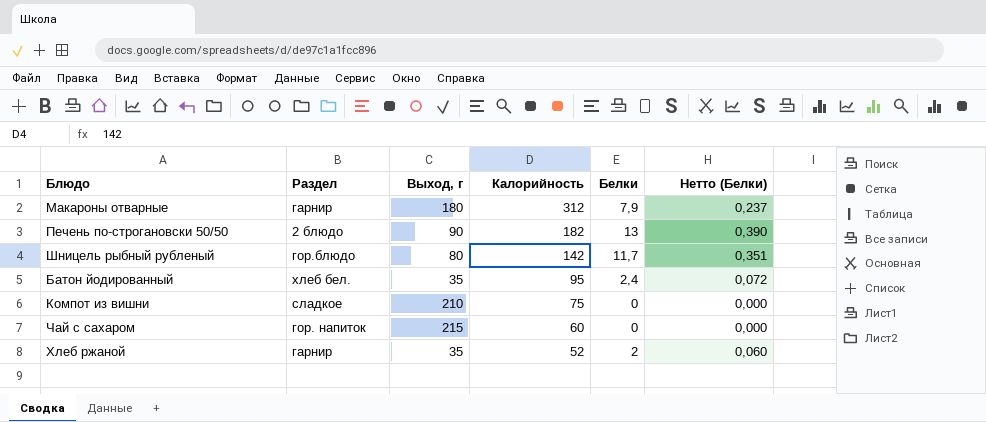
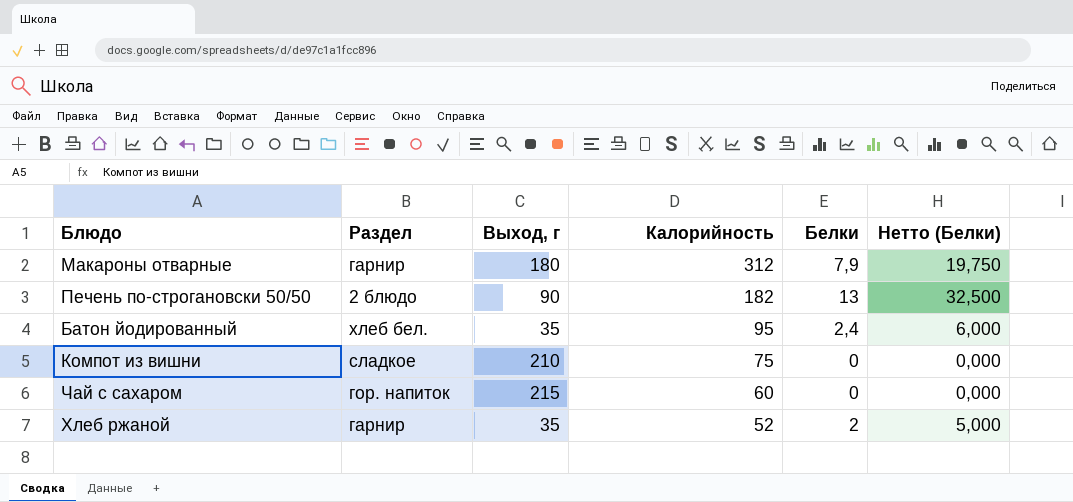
column Нетто (Белки) | formula: [Белки] * 0,03 -> [Белки] * 2,5
row Шницель рыбный рубленый: гор.блюдо | 80 | 142 | 11,7 | 0,351 -> none

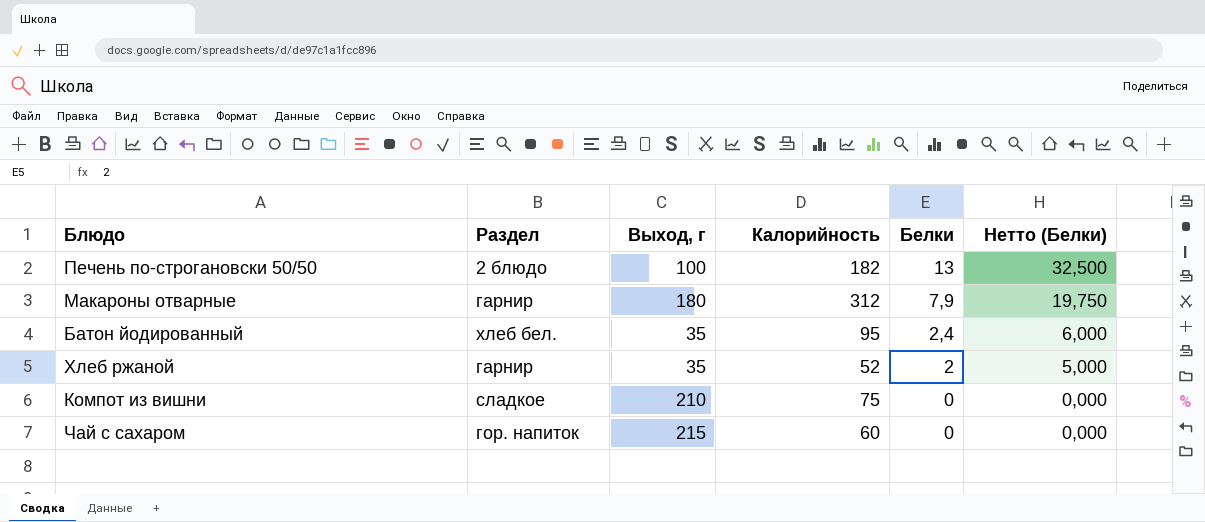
row order: Калорийность descending -> Белки descending
Печень по-строгановски 50/50 | Выход, г: 90 -> 100

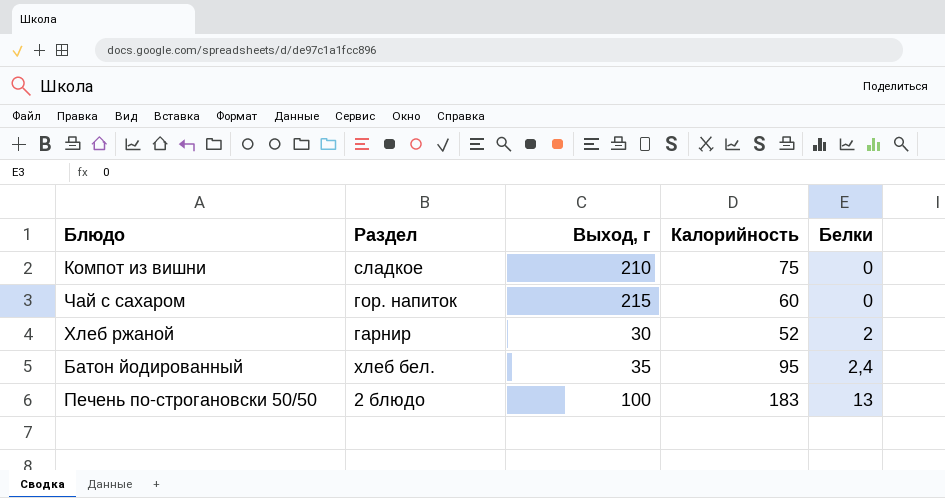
row order: Белки descending -> Белки ascending
column Нетто (Белки) | formula: [Белки] * 2,5 -> none
row Макароны отварные: гарнир | 180 | 312 | 7,9 | 19,750 -> none
Хлеб ржаной | Выход, г: 35 -> 30
Печень по-строгановски 50/50 | Калорийность: 182 -> 183

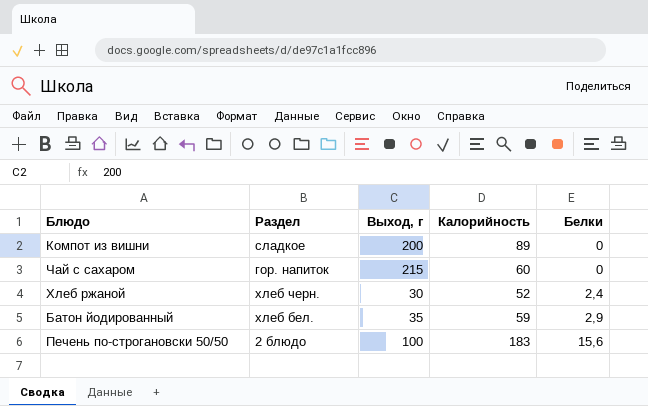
Компот из вишни | Выход, г: 210 -> 200
Компот из вишни | Калорийность: 75 -> 89
Хлеб ржаной | Раздел: гарнир -> хлеб черн.
Хлеб ржаной | Белки: 2 -> 2,4
Батон йодированный | Калорийность: 95 -> 59
Батон йодированный | Белки: 2,4 -> 2,9
Печень по-строгановски 50/50 | Белки: 13 -> 15,6

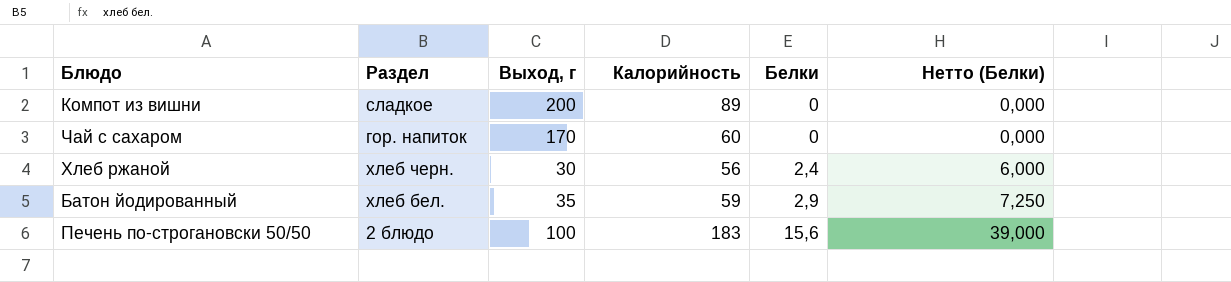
column Нетто (Белки) | formula: none -> [Белки] * 2,5
Чай с сахаром | Выход, г: 215 -> 170
Хлеб ржаной | Калорийность: 52 -> 56

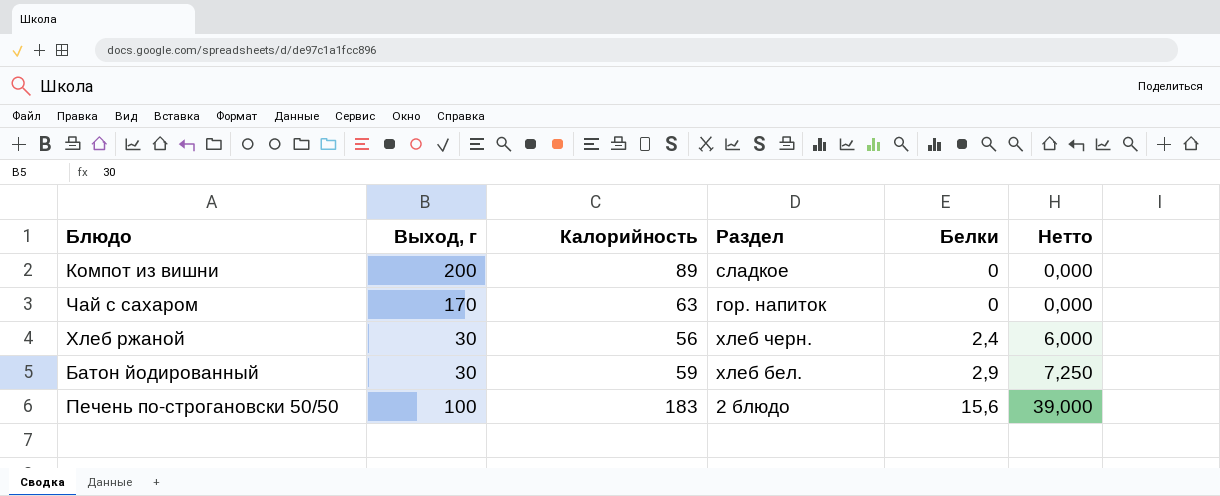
column Раздел | position: 2 -> 4
column name: Нетто (Белки) -> Нетто
Чай с сахаром | Калорийность: 60 -> 63
Батон йодированный | Выход, г: 35 -> 30

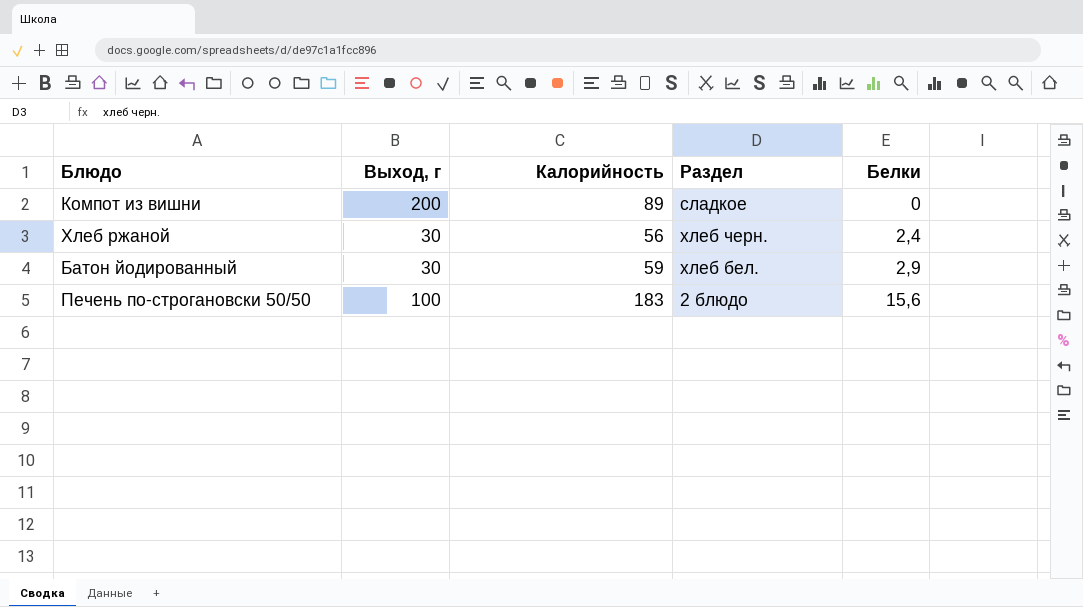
column Нетто | formula: [Белки] * 2,5 -> none
row Чай с сахаром: 170 | 63 | гор. напиток | 0 | 0,000 -> none

